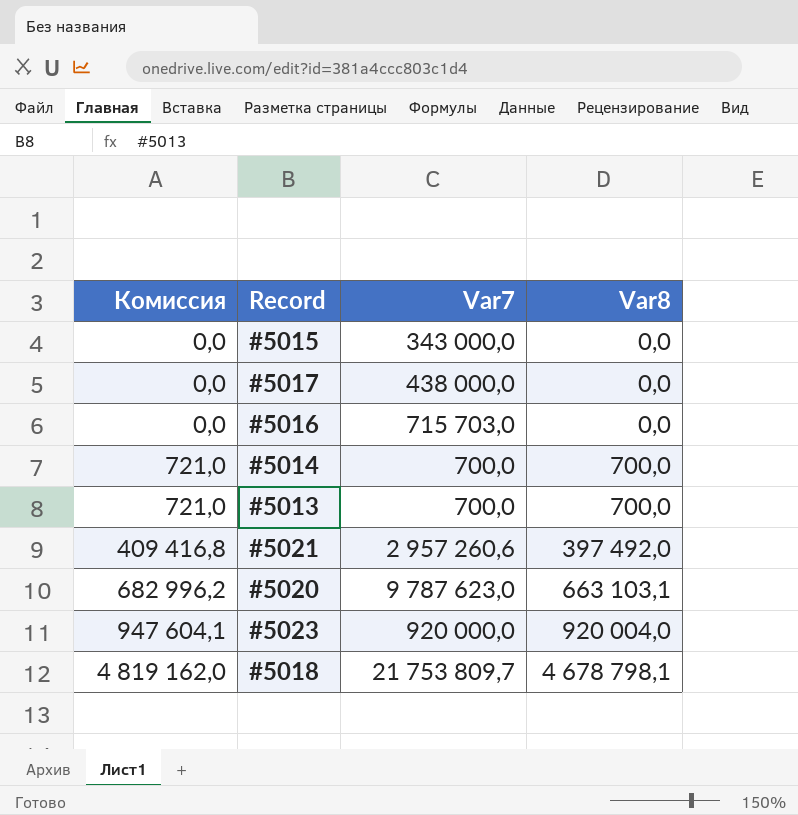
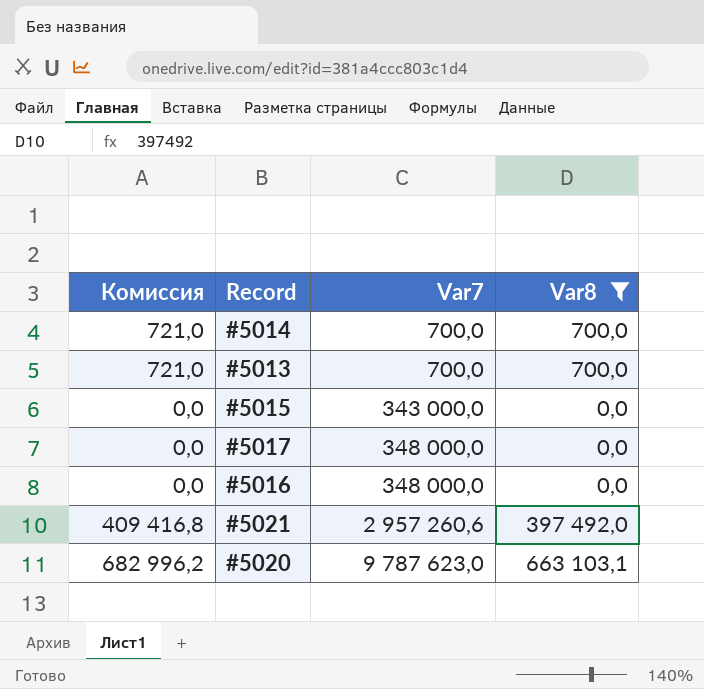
filter: none -> Var8 <= 663 103,1
row order: Комиссия ascending -> Var7 ascending
#5017 | Var7: 438 000,0 -> 348 000,0
#5016 | Var7: 715 703,0 -> 348 000,0

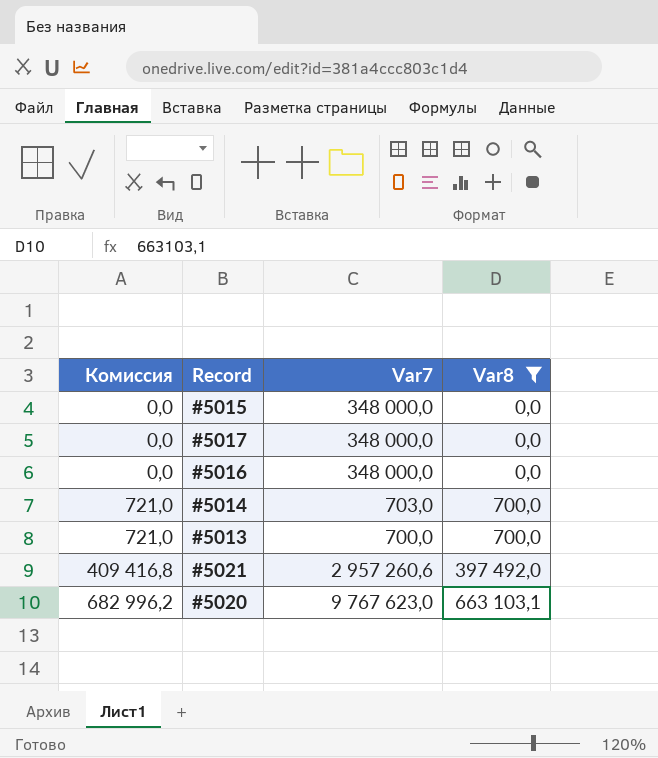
row order: Var7 ascending -> Комиссия ascending
#5015 | Var7: 343 000,0 -> 348 000,0
#5014 | Var7: 700,0 -> 703,0
#5020 | Var7: 9 787 623,0 -> 9 767 623,0

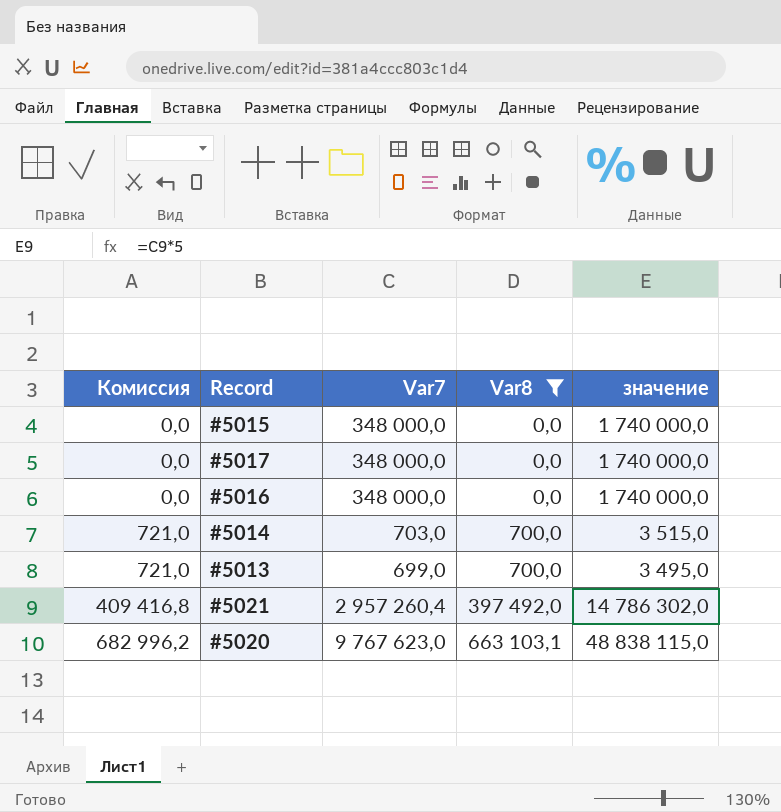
column значение | formula: none -> [Var7] * 5
#5013 | Var7: 700,0 -> 699,0
#5021 | Var7: 2 957 260,6 -> 2 957 260,4

